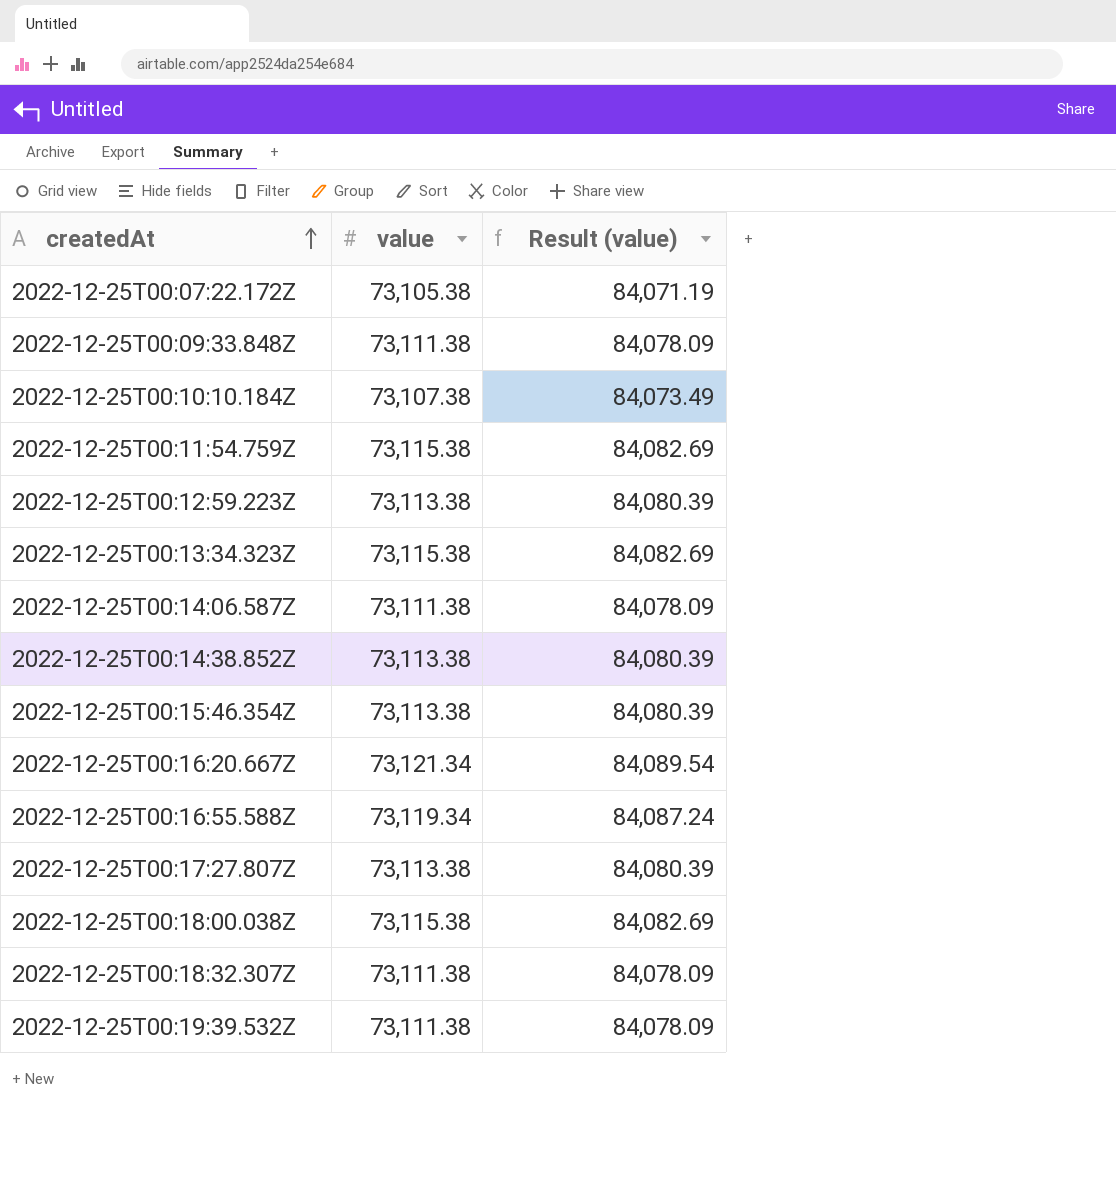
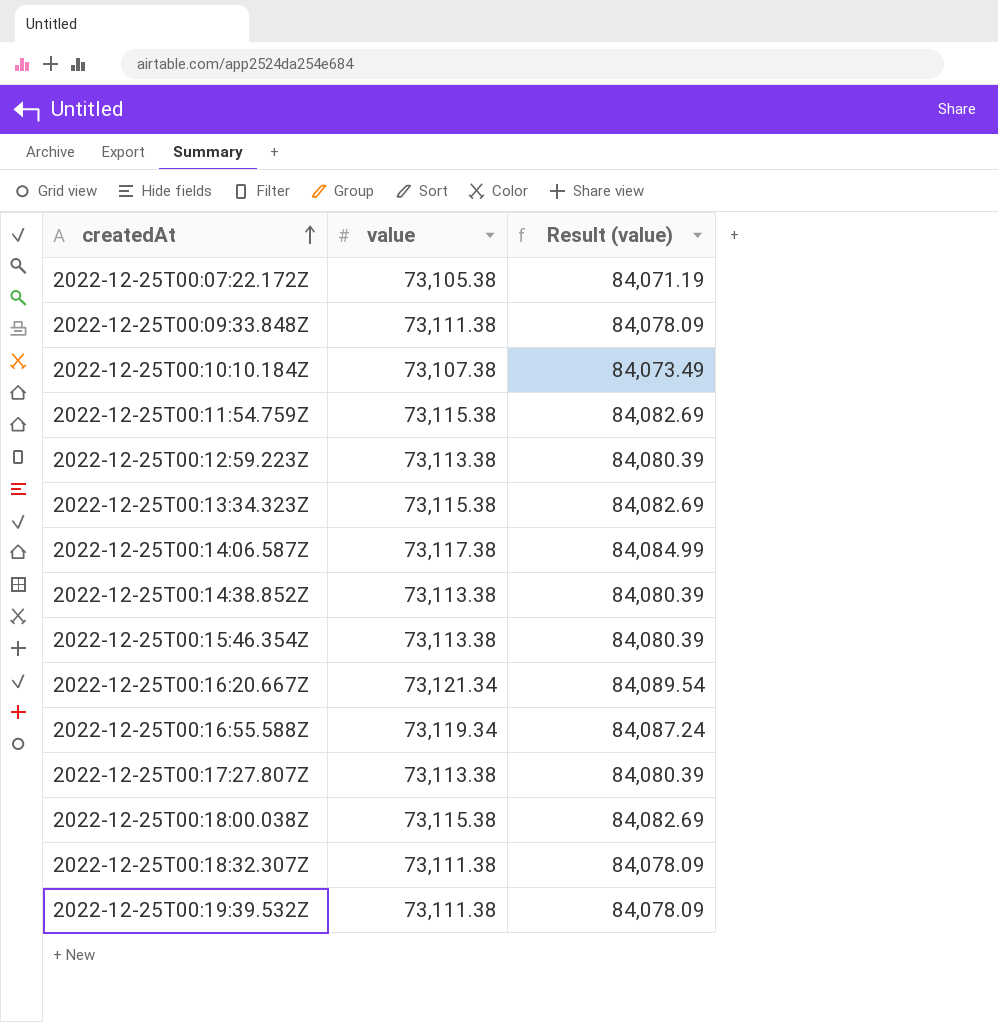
2022-12-25T00:14:06.587Z | value: 73,111.38 -> 73,117.38
2022-12-25T00:14:06.587Z | Result (value): 84,078.09 -> 84,084.99

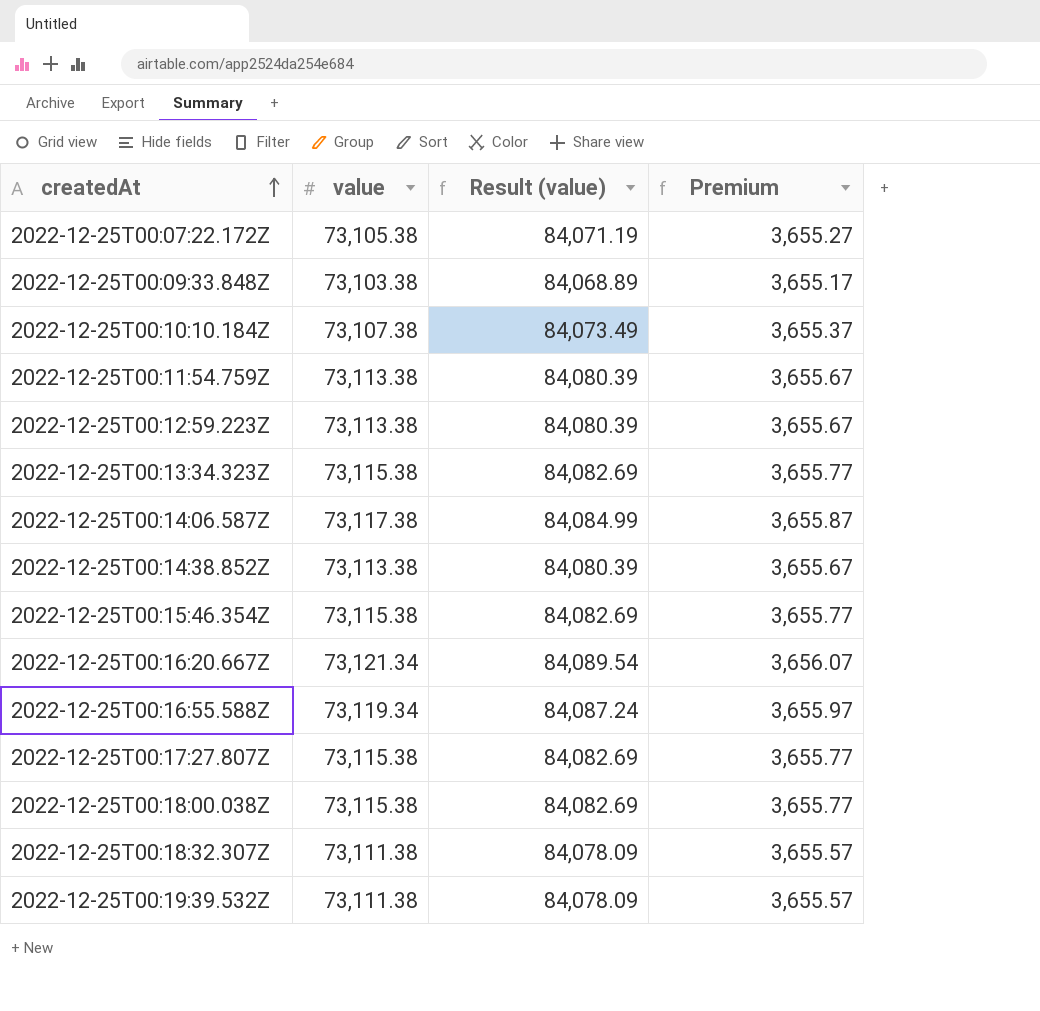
column Premium | formula: none -> [value] * 0.05
2022-12-25T00:09:33.848Z | value: 73,111.38 -> 73,103.38
2022-12-25T00:09:33.848Z | Result (value): 84,078.09 -> 84,068.89
2022-12-25T00:11:54.759Z | value: 73,115.38 -> 73,113.38
2022-12-25T00:11:54.759Z | Result (value): 84,082.69 -> 84,080.39
2022-12-25T00:15:46.354Z | value: 73,113.38 -> 73,115.38
2022-12-25T00:15:46.354Z | Result (value): 84,080.39 -> 84,082.69
2022-12-25T00:17:27.807Z | value: 73,113.38 -> 73,115.38
2022-12-25T00:17:27.807Z | Result (value): 84,080.39 -> 84,082.69

